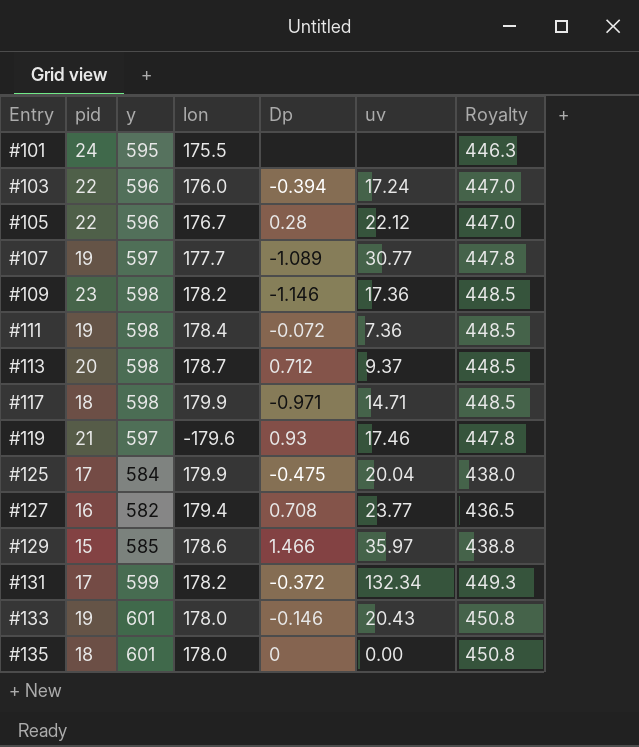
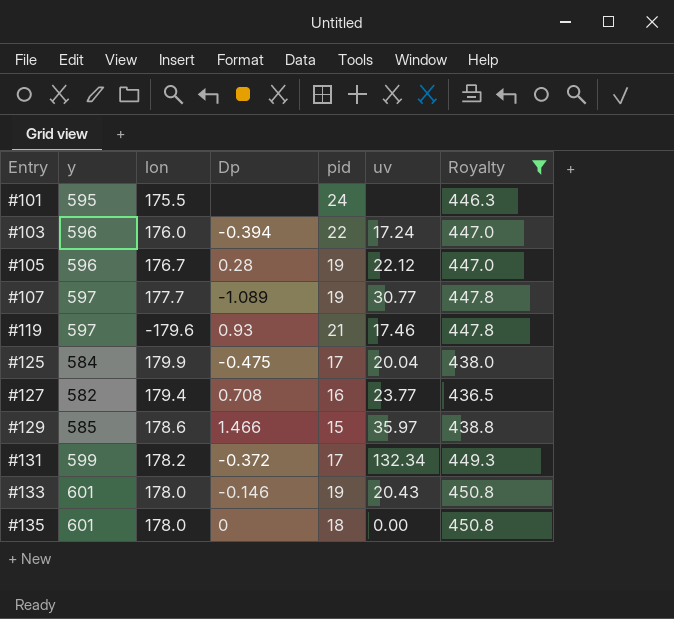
filter: none -> Royalty != 448.5
column pid | position: 2 -> 5
#105 | pid: 22 -> 19

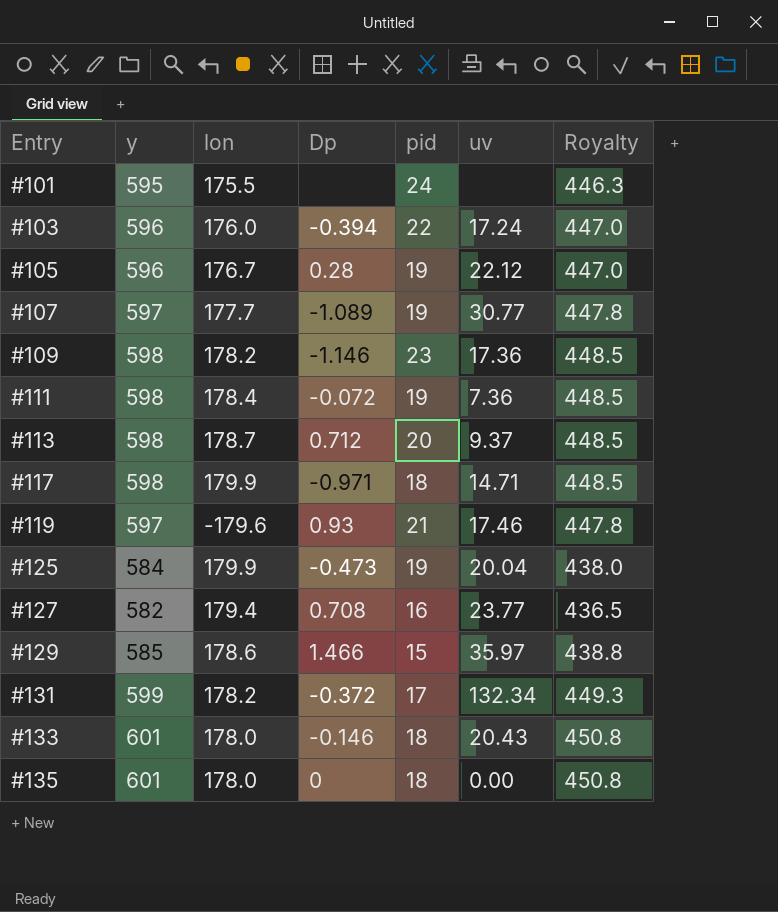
filter: Royalty != 448.5 -> none
#125 | Dp: -0.475 -> -0.473
#125 | pid: 17 -> 19
#133 | pid: 19 -> 18

